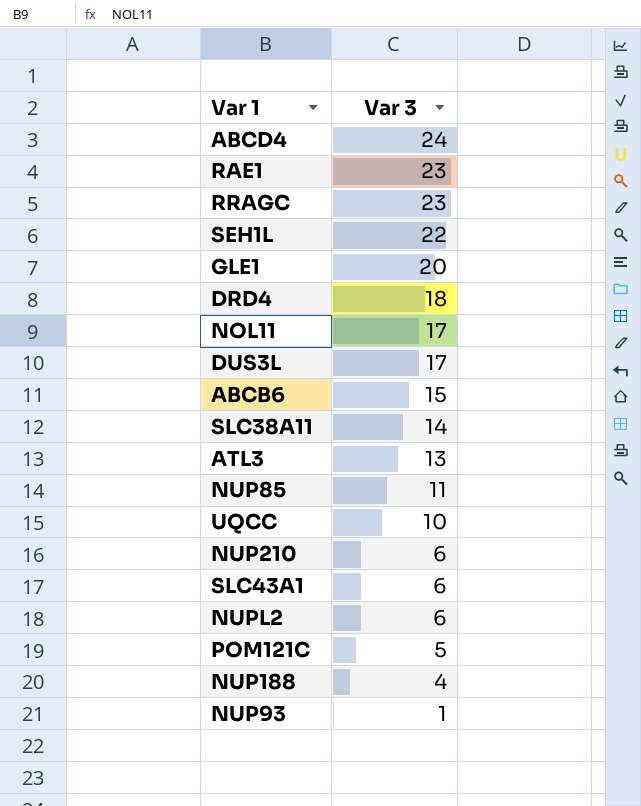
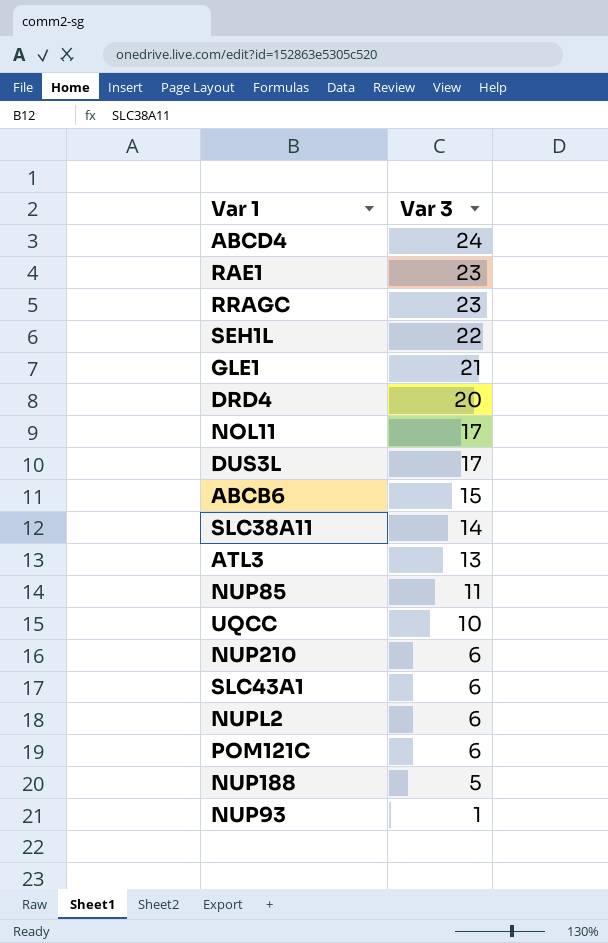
GLE1 | Var 3: 20 -> 21
DRD4 | Var 3: 18 -> 20
POM121C | Var 3: 5 -> 6
NUP188 | Var 3: 4 -> 5

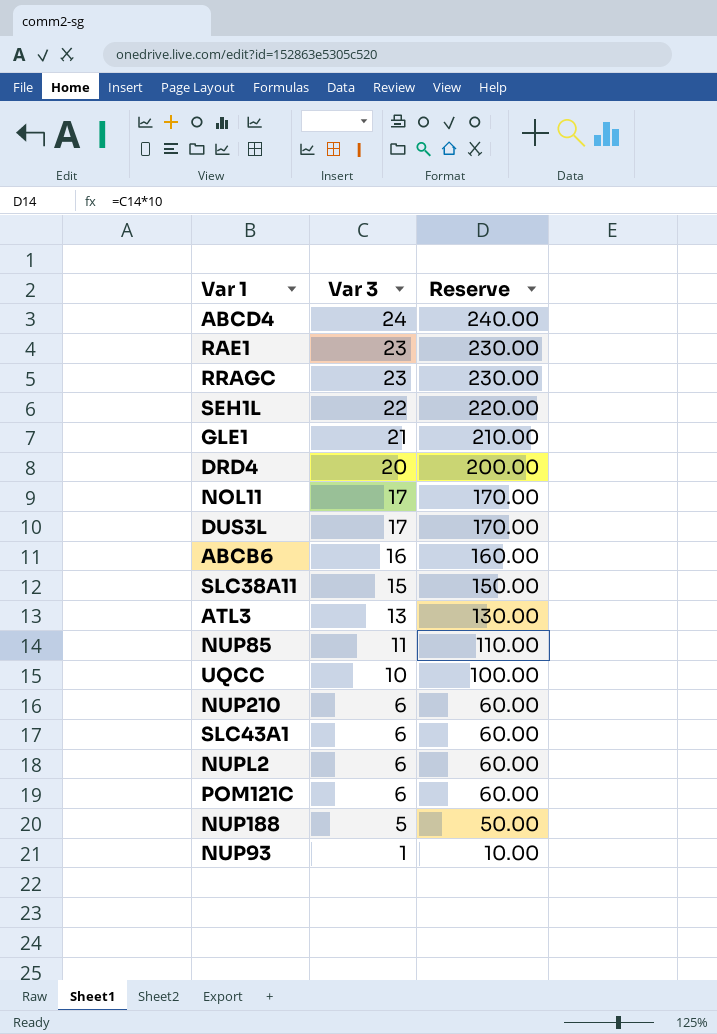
column Reserve | formula: none -> [Var 3] * 10
ABCB6 | Var 3: 15 -> 16
SLC38A11 | Var 3: 14 -> 15

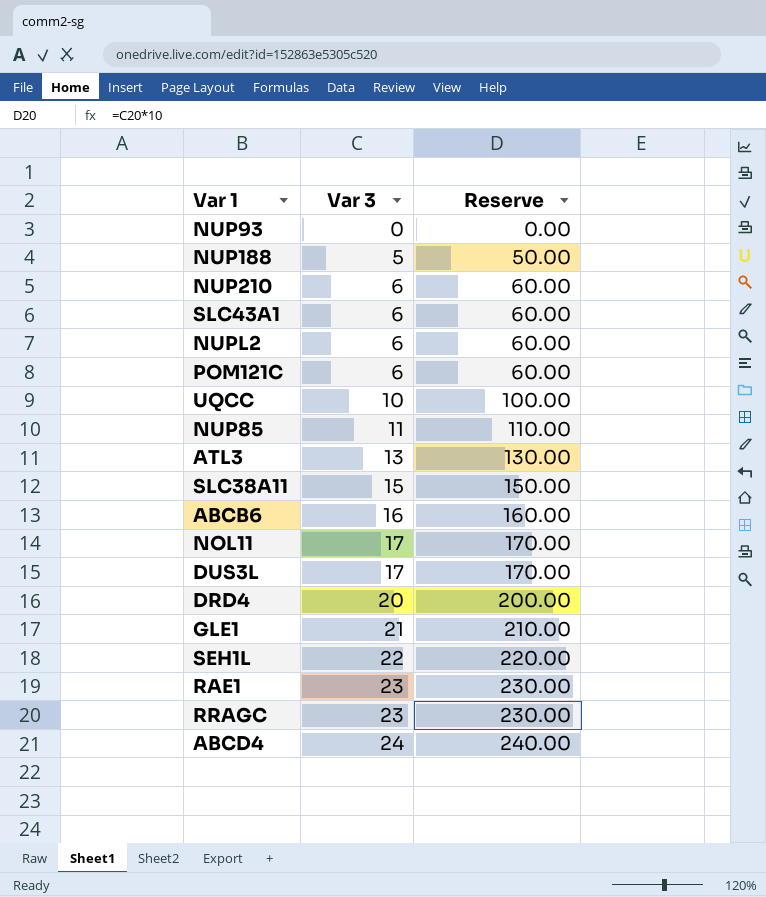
row order: Var 3 descending -> Var 3 ascending
NUP93 | Var 3: 1 -> 0
NUP93 | Reserve: 10.00 -> 0.00

